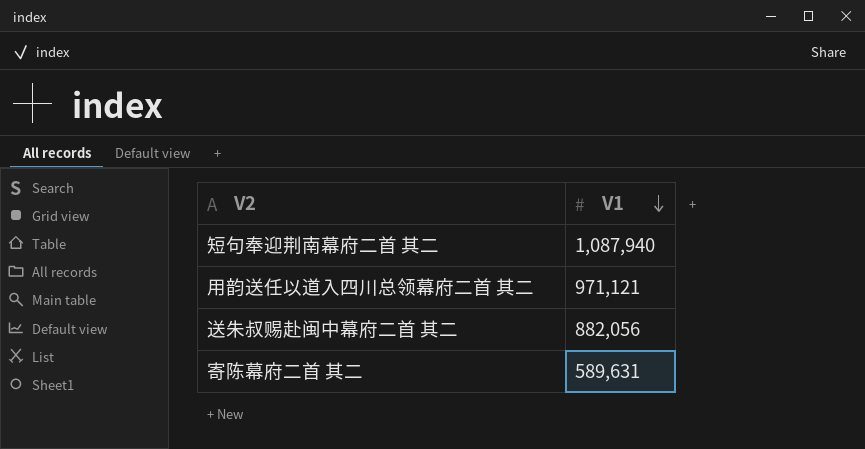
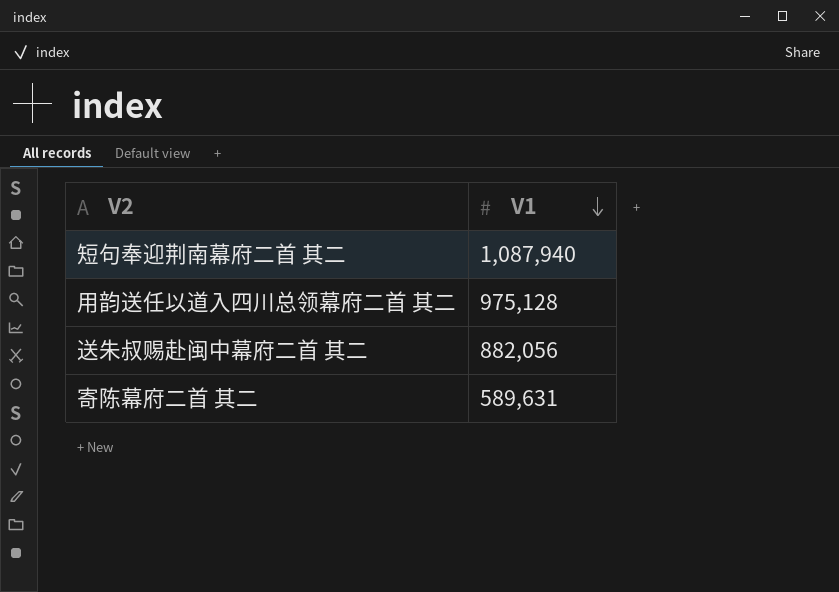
用韵送任以道入四川总领幕府二首 其二 | V1: 971,121 -> 975,128

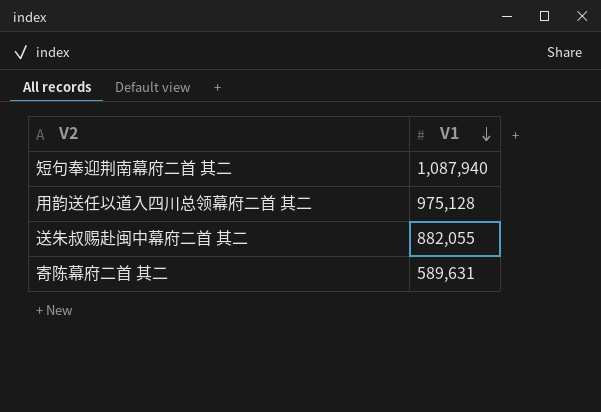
送朱叔赐赴闽中幕府二首 其二 | V1: 882,056 -> 882,055

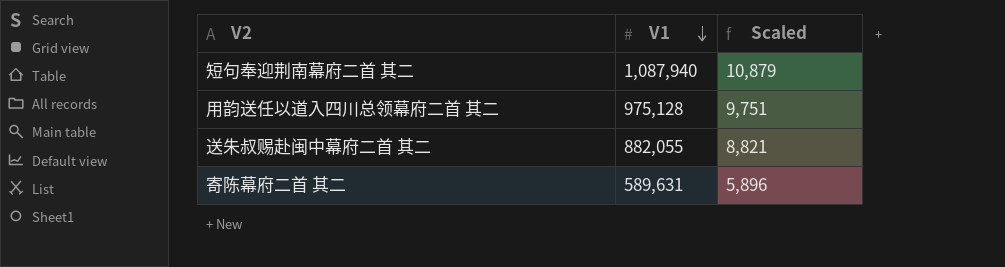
column Scaled | formula: none -> [V1] * 0.01

